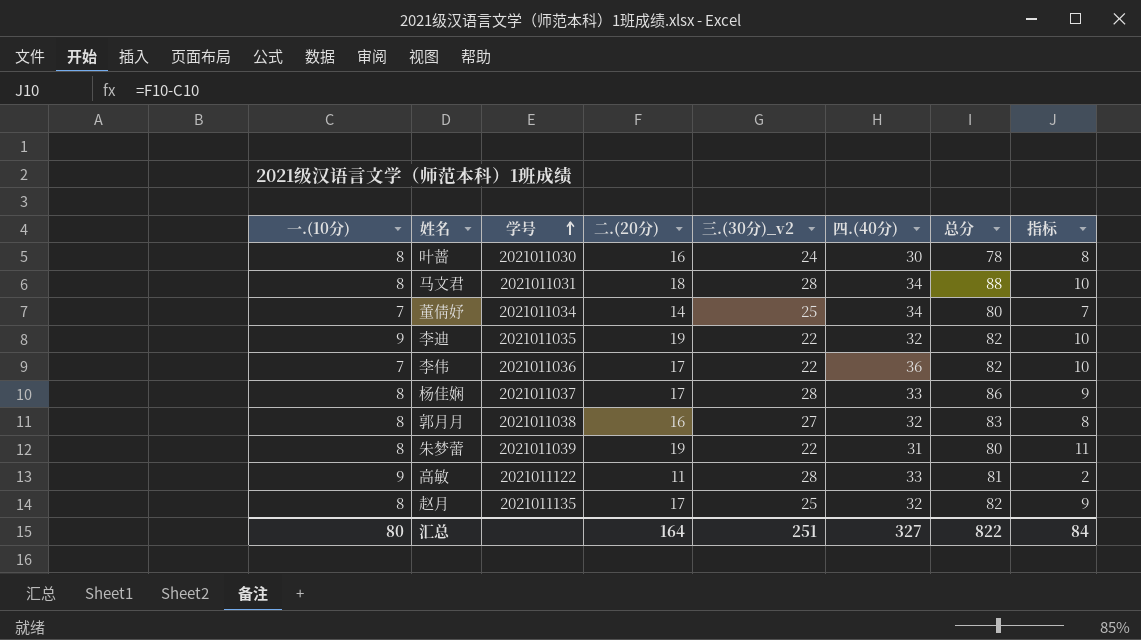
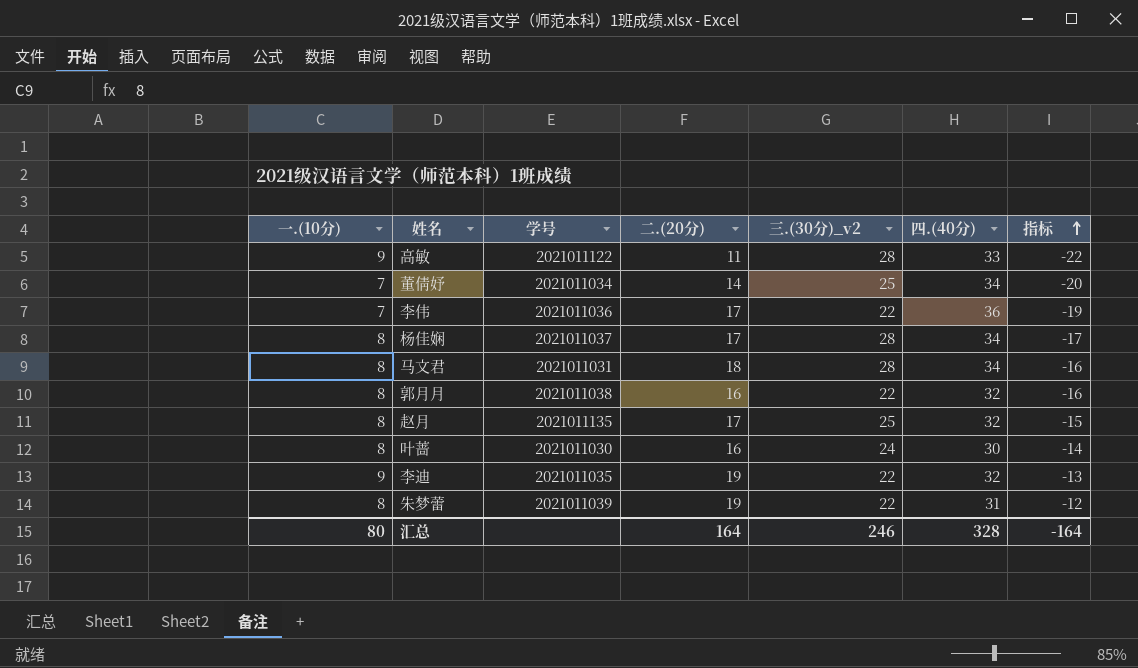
row order: 学号 ascending -> 指标 ascending
column 总分 | formula: [一.(10分)] + [二.(20分)] + [三.(30分)_v2] + [四.(40分)] -> none
column 指标 | formula: [二.(20分)] - [一.(10分)] -> [二.(20分)] - [四.(40分)]
杨佳娴 | 四.(40分): 33 -> 34
郭月月 | 三.(30分)_v2: 27 -> 22
汇总 | 三.(30分)_v2: 251 -> 246
汇总 | 四.(40分): 327 -> 328
汇总 | 指标: 84 -> -164

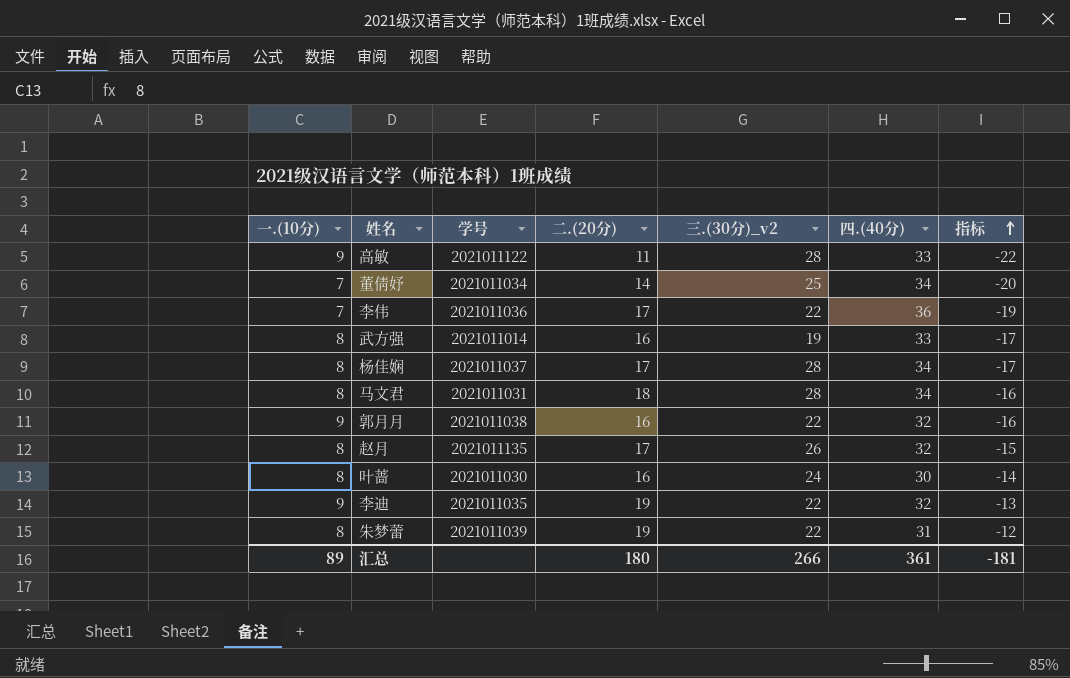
row 武方强: none -> 8 | 2021011014 | 16 | 19 | 33 | -17
郭月月 | 一.(10分): 8 -> 9
赵月 | 三.(30分)_v2: 25 -> 26
汇总 | 一.(10分): 80 -> 89
汇总 | 二.(20分): 164 -> 180
汇总 | 三.(30分)_v2: 246 -> 266
汇总 | 四.(40分): 328 -> 361
汇总 | 指标: -164 -> -181

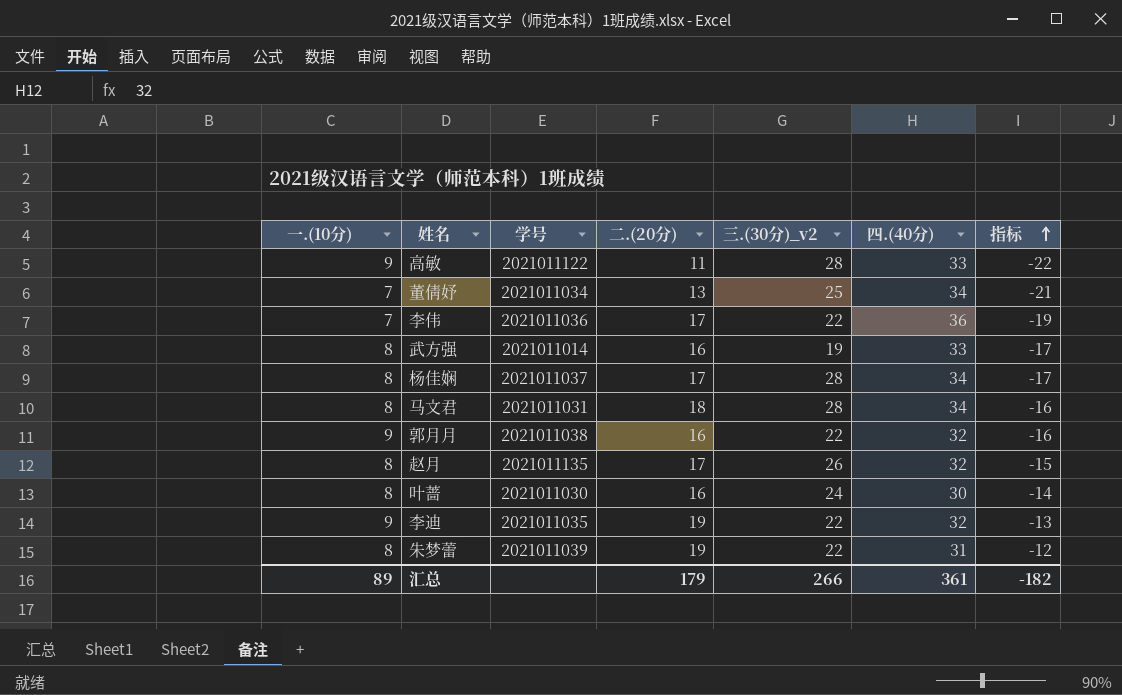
董倩妤 | 二.(20分): 14 -> 13
董倩妤 | 指标: -20 -> -21
汇总 | 二.(20分): 180 -> 179
汇总 | 指标: -181 -> -182

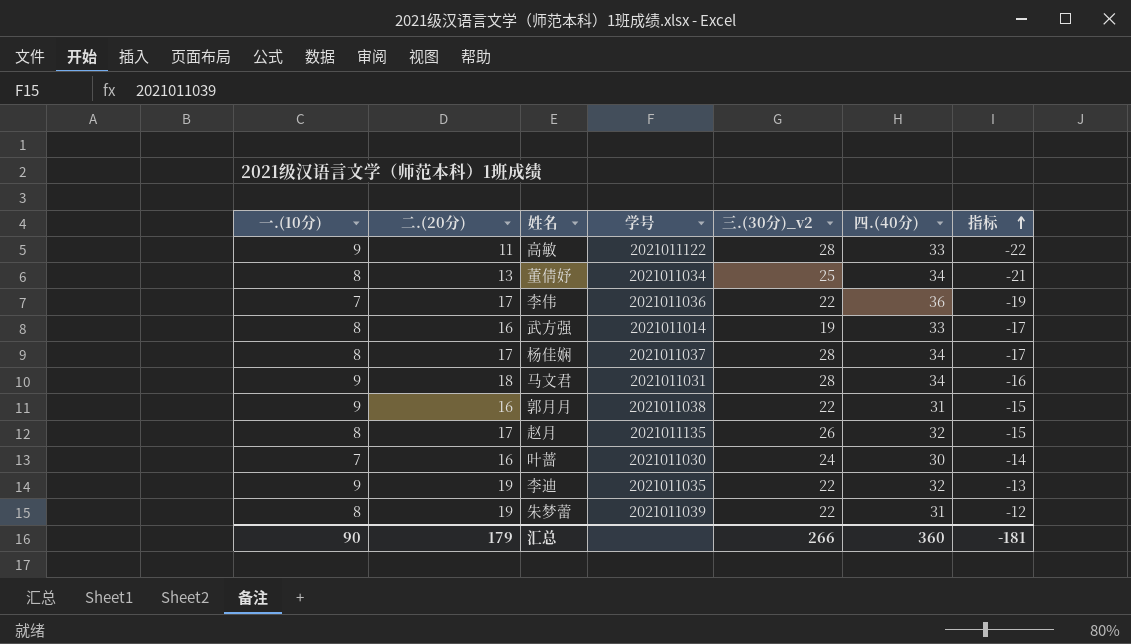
column 二.(20分) | position: 4 -> 2
董倩妤 | 一.(10分): 7 -> 8
马文君 | 一.(10分): 8 -> 9
郭月月 | 四.(40分): 32 -> 31
郭月月 | 指标: -16 -> -15
叶蔷 | 一.(10分): 8 -> 7
汇总 | 一.(10分): 89 -> 90
汇总 | 四.(40分): 361 -> 360
汇总 | 指标: -182 -> -181

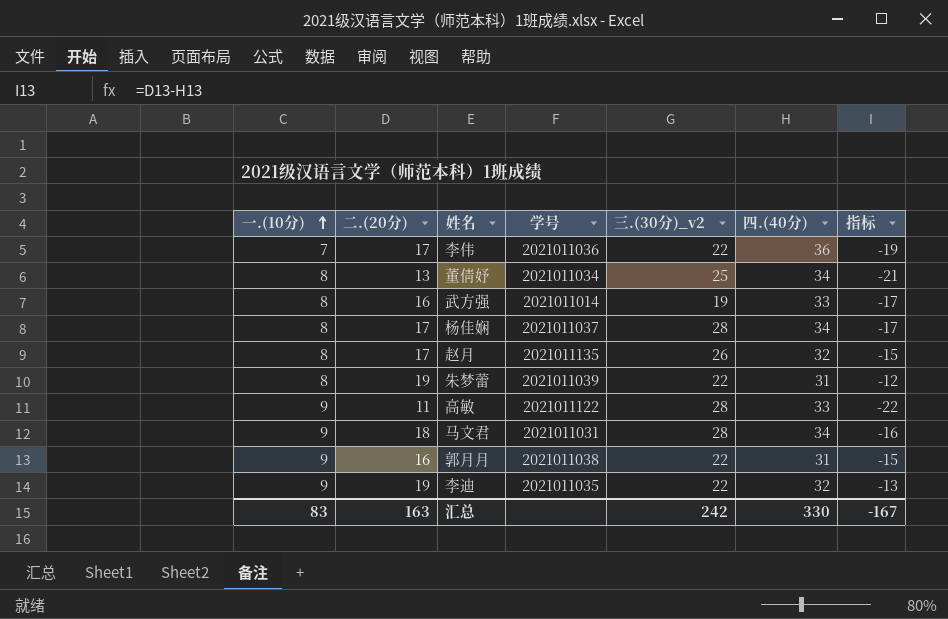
row order: 指标 ascending -> 一.(10分) ascending
row 叶蔷: 7 | 16 | 2021011030 | 24 | 30 | -14 -> none
汇总 | 一.(10分): 90 -> 83
汇总 | 二.(20分): 179 -> 163
汇总 | 三.(30分)_v2: 266 -> 242
汇总 | 四.(40分): 360 -> 330
汇总 | 指标: -181 -> -167

